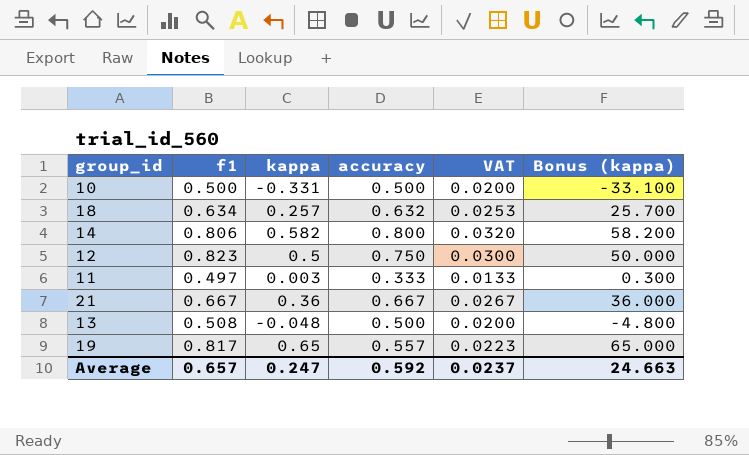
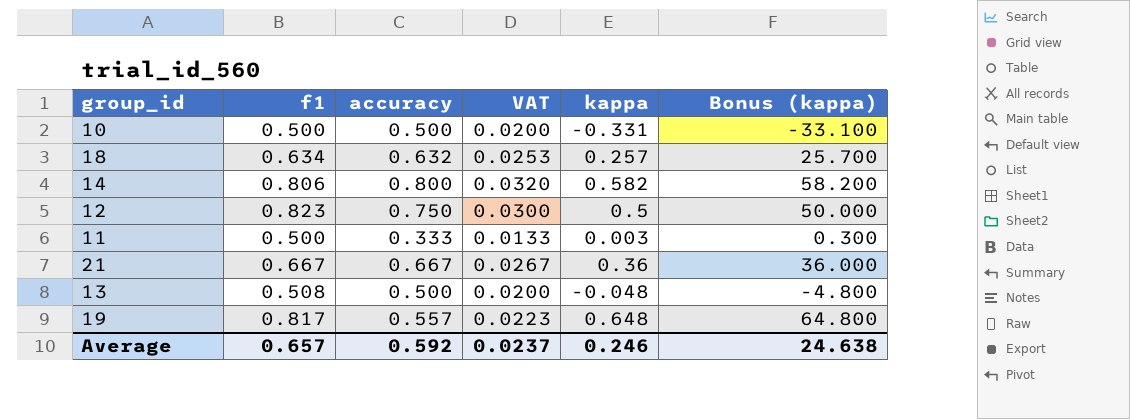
column kappa | position: 3 -> 5
11 | f1: 0.497 -> 0.500
19 | kappa: 0.65 -> 0.648
19 | Bonus (kappa): 65.000 -> 64.800
Average | kappa: 0.247 -> 0.246
Average | Bonus (kappa): 24.663 -> 24.638

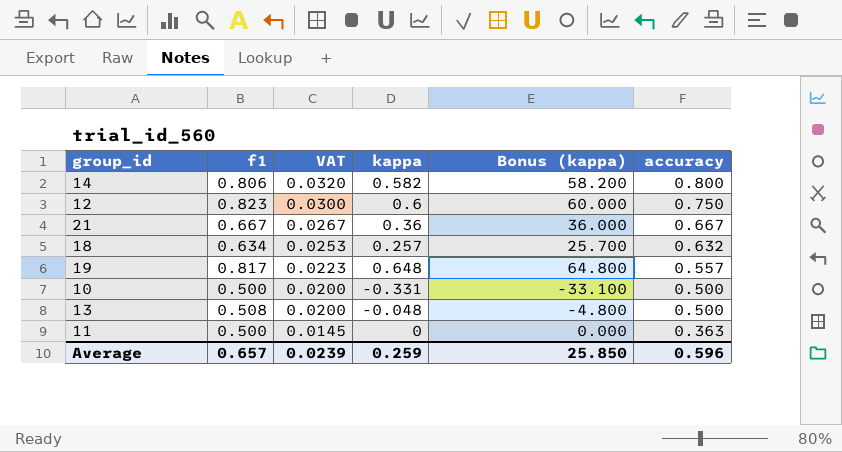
row order: none -> VAT descending
column accuracy | position: 3 -> 6
12 | kappa: 0.5 -> 0.6
12 | Bonus (kappa): 50.000 -> 60.000
11 | VAT: 0.0133 -> 0.0145
11 | kappa: 0.003 -> 0
11 | Bonus (kappa): 0.300 -> 0.000
11 | accuracy: 0.333 -> 0.363
Average | VAT: 0.0237 -> 0.0239
Average | kappa: 0.246 -> 0.259
Average | Bonus (kappa): 24.638 -> 25.850
Average | accuracy: 0.592 -> 0.596

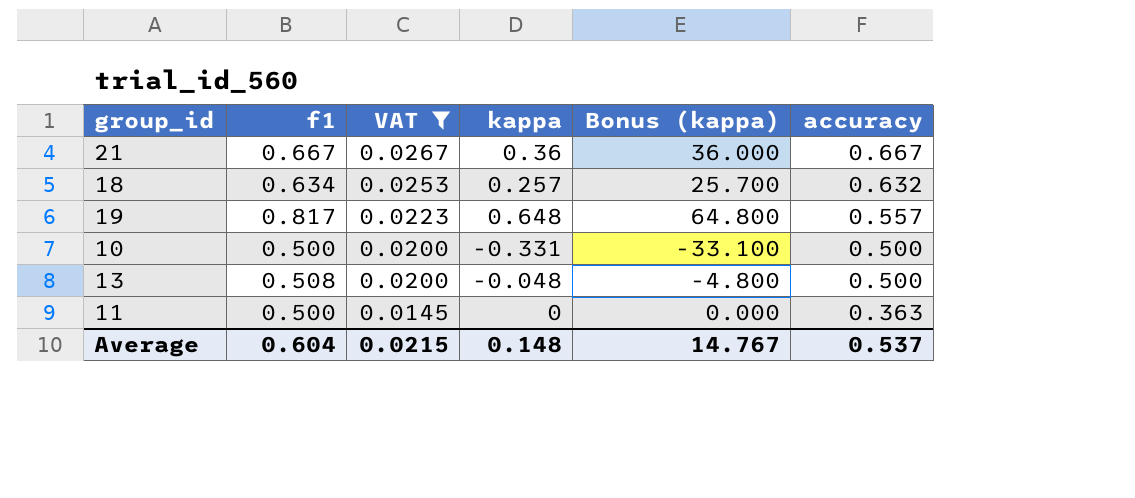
filter: none -> VAT <= 0.0267
Average | f1: 0.657 -> 0.604
Average | VAT: 0.0239 -> 0.0215
Average | kappa: 0.259 -> 0.148
Average | Bonus (kappa): 25.850 -> 14.767
Average | accuracy: 0.596 -> 0.537

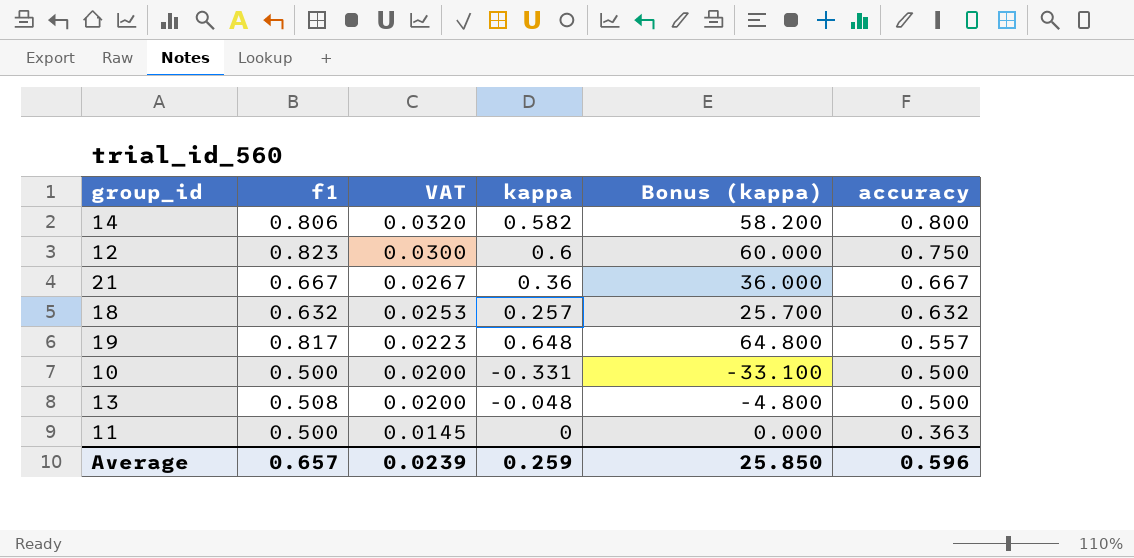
filter: VAT <= 0.0267 -> none
18 | f1: 0.634 -> 0.632
Average | f1: 0.604 -> 0.657
Average | VAT: 0.0215 -> 0.0239
Average | kappa: 0.148 -> 0.259
Average | Bonus (kappa): 14.767 -> 25.850
Average | accuracy: 0.537 -> 0.596

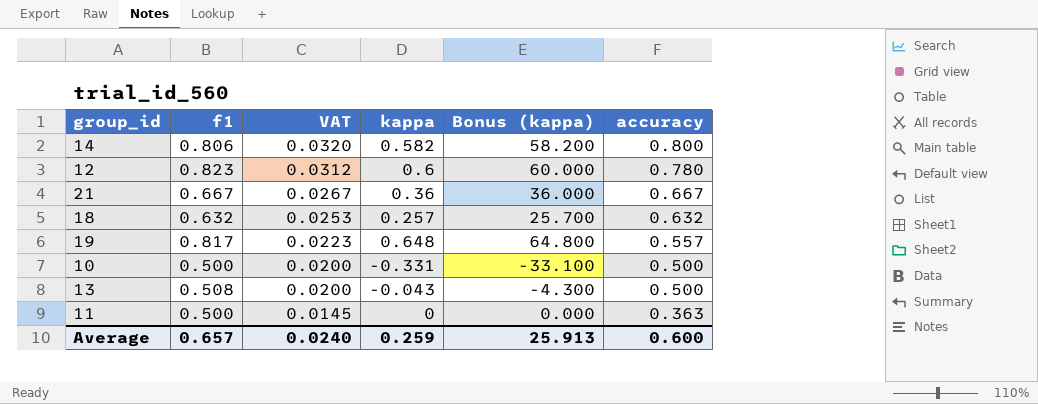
12 | VAT: 0.0300 -> 0.0312
12 | accuracy: 0.750 -> 0.780
13 | kappa: -0.048 -> -0.043
13 | Bonus (kappa): -4.800 -> -4.300
Average | VAT: 0.0239 -> 0.0240
Average | Bonus (kappa): 25.850 -> 25.913
Average | accuracy: 0.596 -> 0.600

